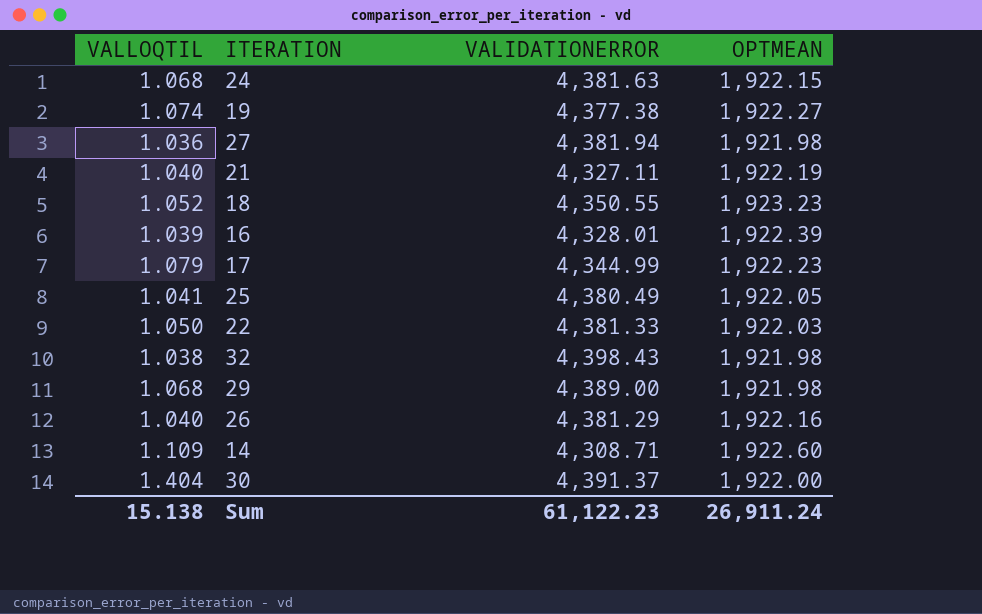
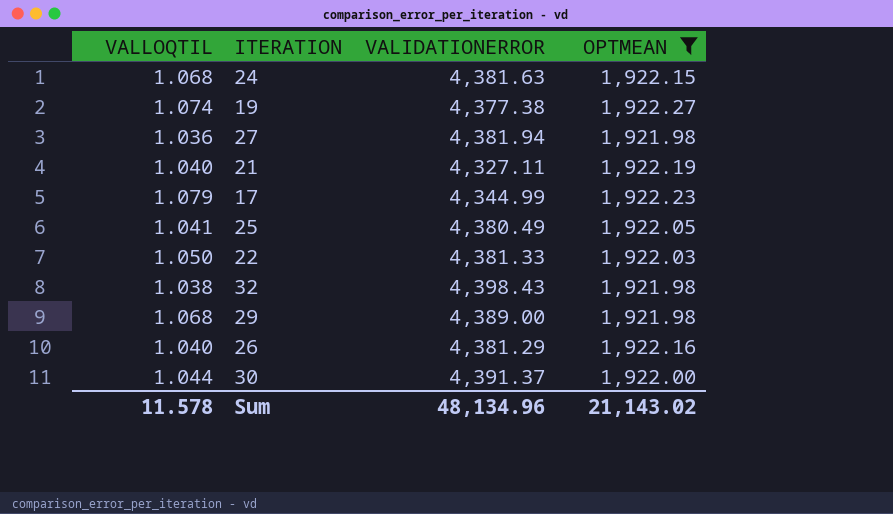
filter: none -> OPTMEAN <= 1,922.27
30 | VALLOQTIL: 1.404 -> 1.044
Sum | VALLOQTIL: 15.138 -> 11.578
Sum | VALIDATIONERROR: 61,122.23 -> 48,134.96
Sum | OPTMEAN: 26,911.24 -> 21,143.02

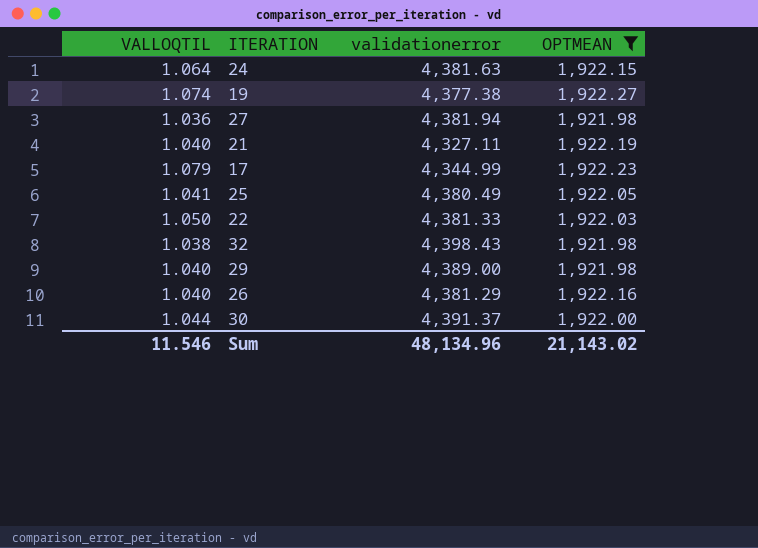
column name: VALIDATIONERROR -> validationerror
24 | VALLOQTIL: 1.068 -> 1.064
29 | VALLOQTIL: 1.068 -> 1.040
Sum | VALLOQTIL: 11.578 -> 11.546

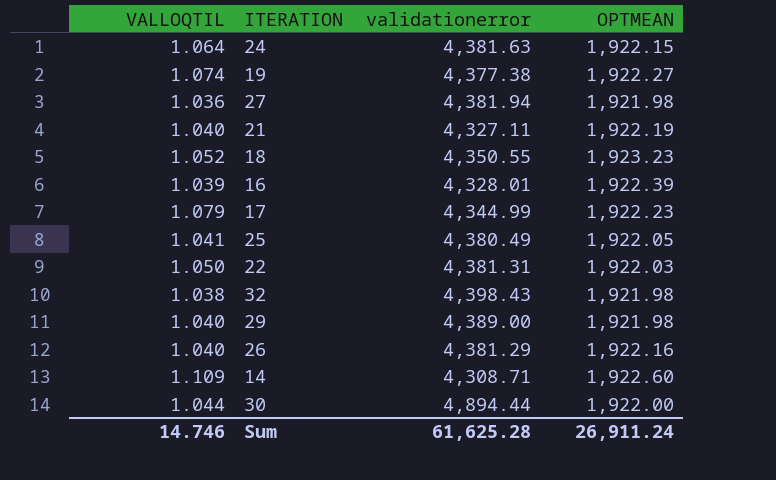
filter: OPTMEAN <= 1,922.27 -> none
22 | validationerror: 4,381.33 -> 4,381.31
30 | validationerror: 4,391.37 -> 4,894.44
Sum | VALLOQTIL: 11.546 -> 14.746
Sum | validationerror: 48,134.96 -> 61,625.28
Sum | OPTMEAN: 21,143.02 -> 26,911.24

